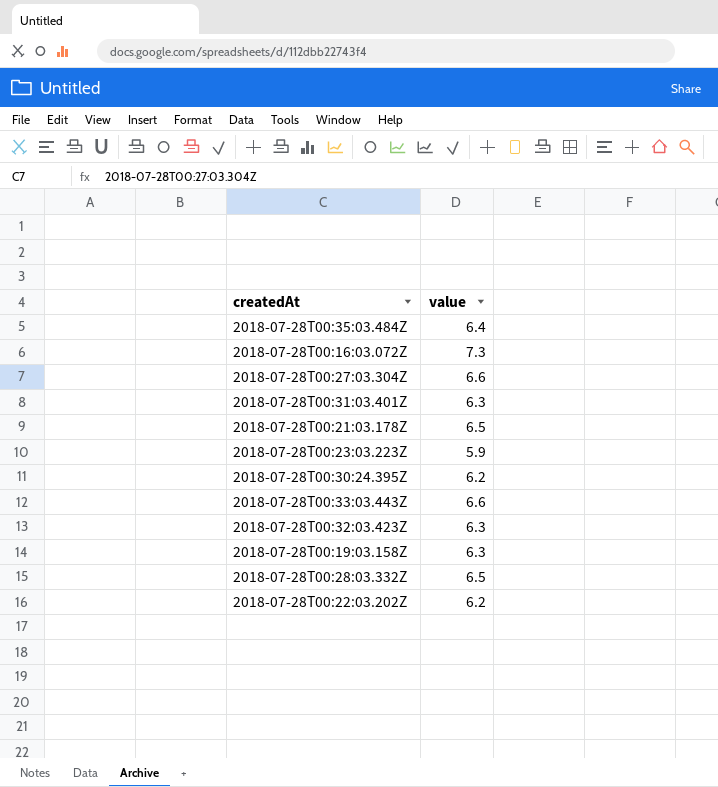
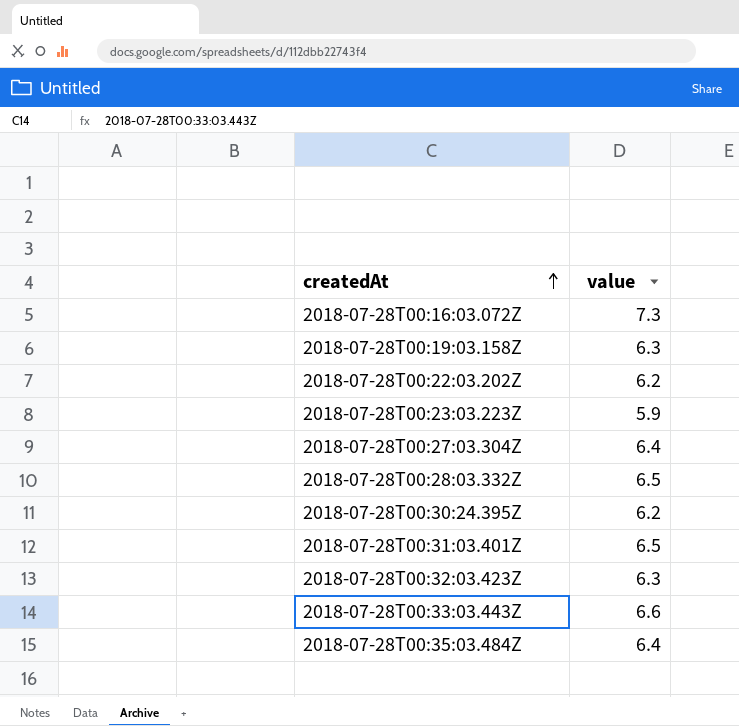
row order: none -> createdAt ascending
row 2018-07-28T00:21:03.178Z: 6.5 -> none
2018-07-28T00:27:03.304Z | value: 6.6 -> 6.4
2018-07-28T00:31:03.401Z | value: 6.3 -> 6.5

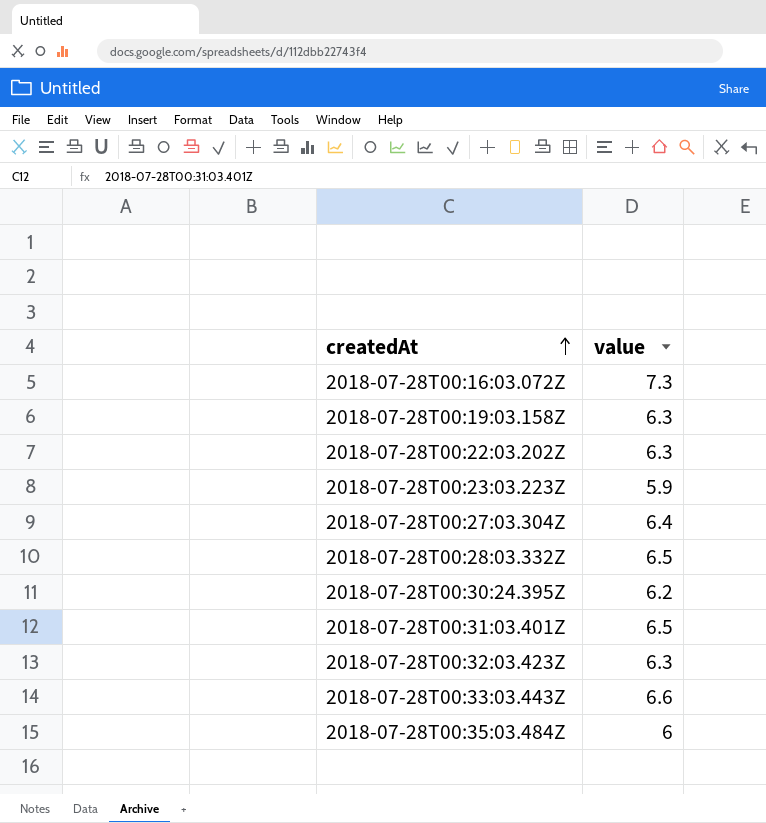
2018-07-28T00:22:03.202Z | value: 6.2 -> 6.3
2018-07-28T00:35:03.484Z | value: 6.4 -> 6

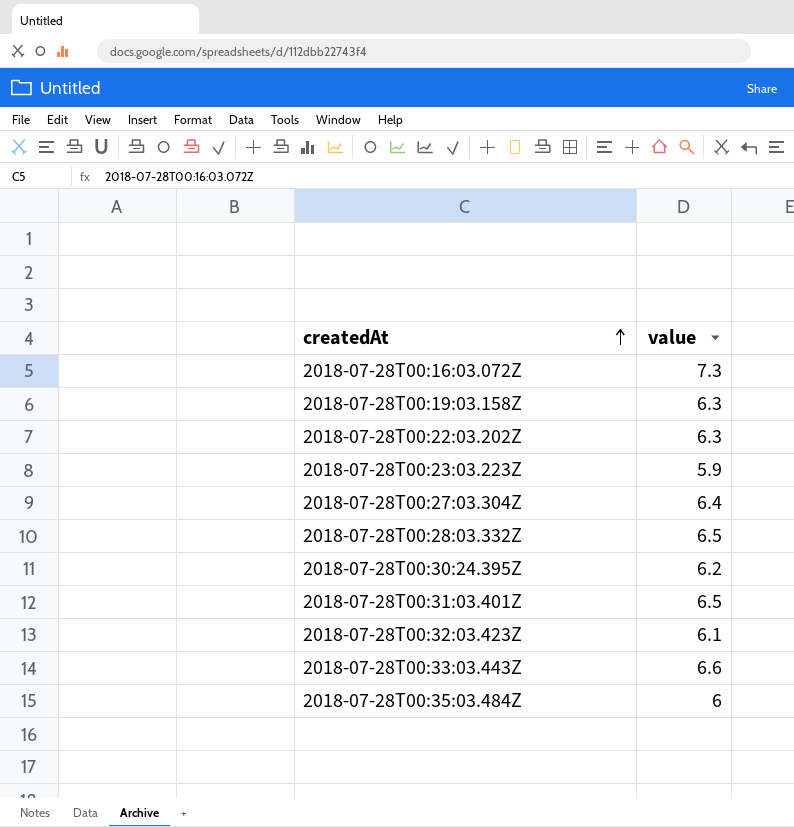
2018-07-28T00:32:03.423Z | value: 6.3 -> 6.1

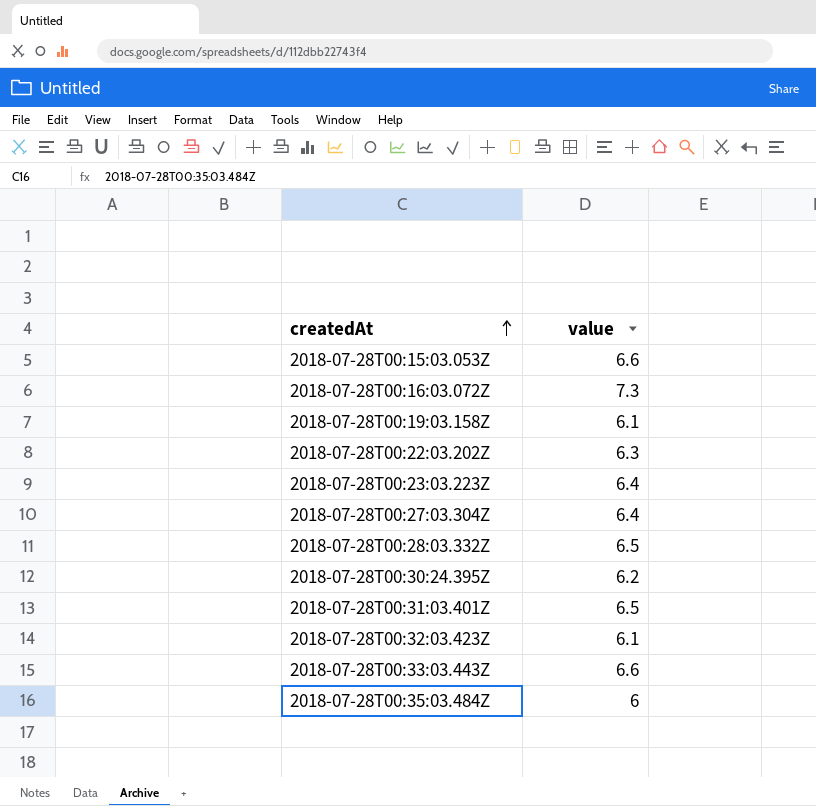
row 2018-07-28T00:15:03.053Z: none -> 6.6
2018-07-28T00:19:03.158Z | value: 6.3 -> 6.1
2018-07-28T00:23:03.223Z | value: 5.9 -> 6.4

